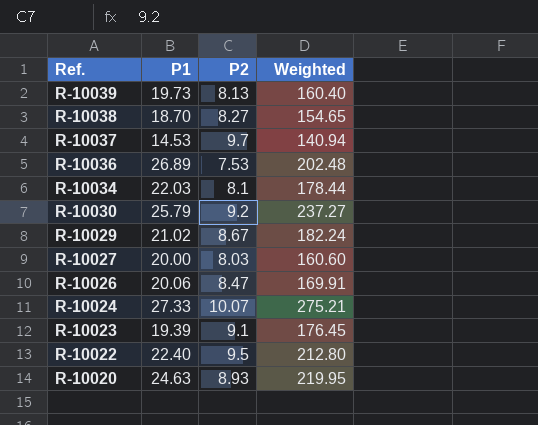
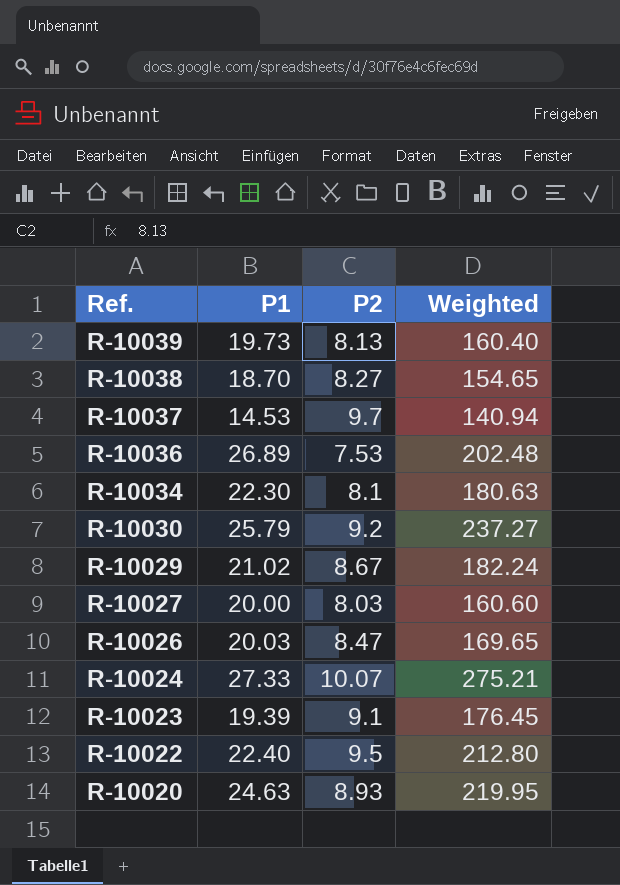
R-10034 | P1: 22.03 -> 22.30
R-10034 | Weighted: 178.44 -> 180.63
R-10026 | P1: 20.06 -> 20.03
R-10026 | Weighted: 169.91 -> 169.65

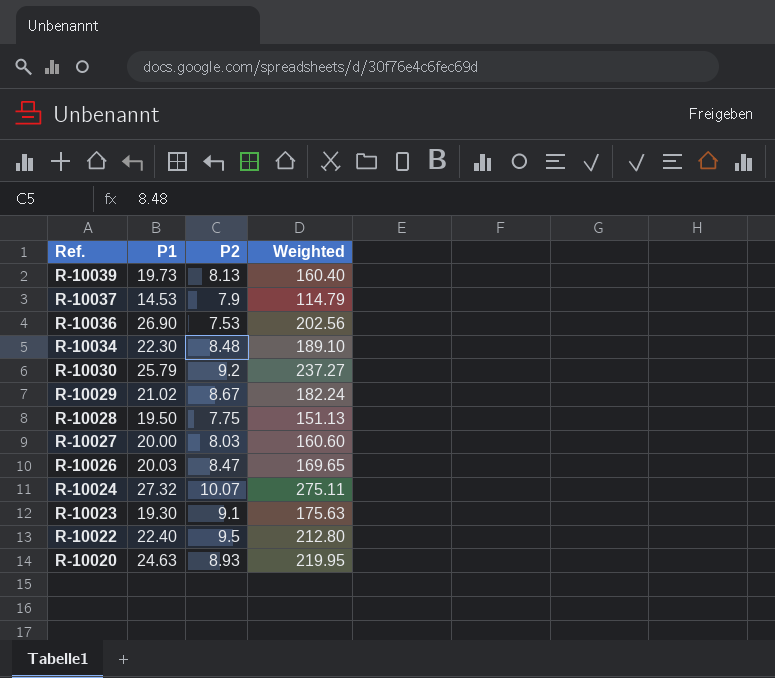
row R-10038: 18.70 | 8.27 | 154.65 -> none
R-10037 | P2: 9.7 -> 7.9
R-10037 | Weighted: 140.94 -> 114.79
R-10036 | P1: 26.89 -> 26.90
R-10036 | Weighted: 202.48 -> 202.56
R-10034 | P2: 8.1 -> 8.48
R-10034 | Weighted: 180.63 -> 189.10
row R-10028: none -> 19.50 | 7.75 | 151.13
R-10024 | P1: 27.33 -> 27.32
R-10024 | Weighted: 275.21 -> 275.11
R-10023 | P1: 19.39 -> 19.30
R-10023 | Weighted: 176.45 -> 175.63

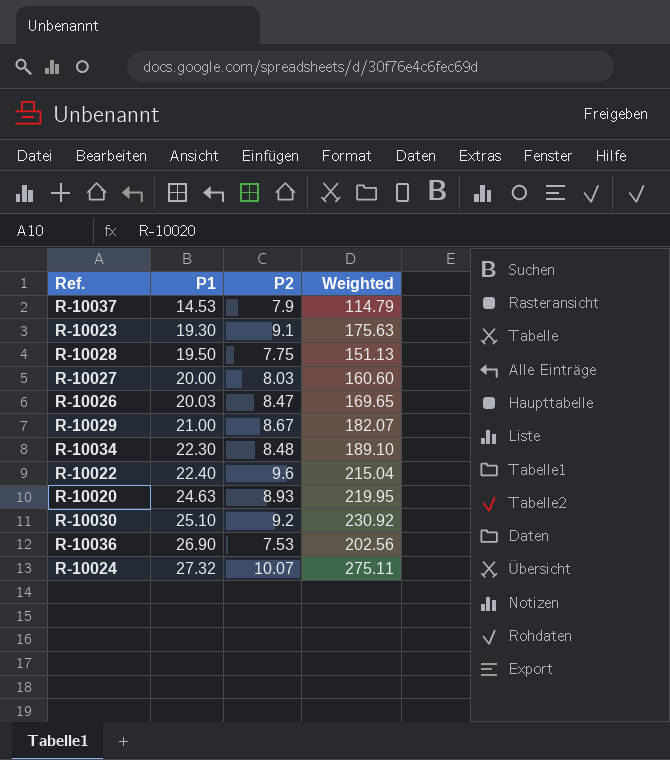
row order: Ref. descending -> P1 ascending
row R-10039: 19.73 | 8.13 | 160.40 -> none
R-10029 | P1: 21.02 -> 21.00
R-10029 | Weighted: 182.24 -> 182.07
R-10022 | P2: 9.5 -> 9.6
R-10022 | Weighted: 212.80 -> 215.04
R-10030 | P1: 25.79 -> 25.10
R-10030 | Weighted: 237.27 -> 230.92

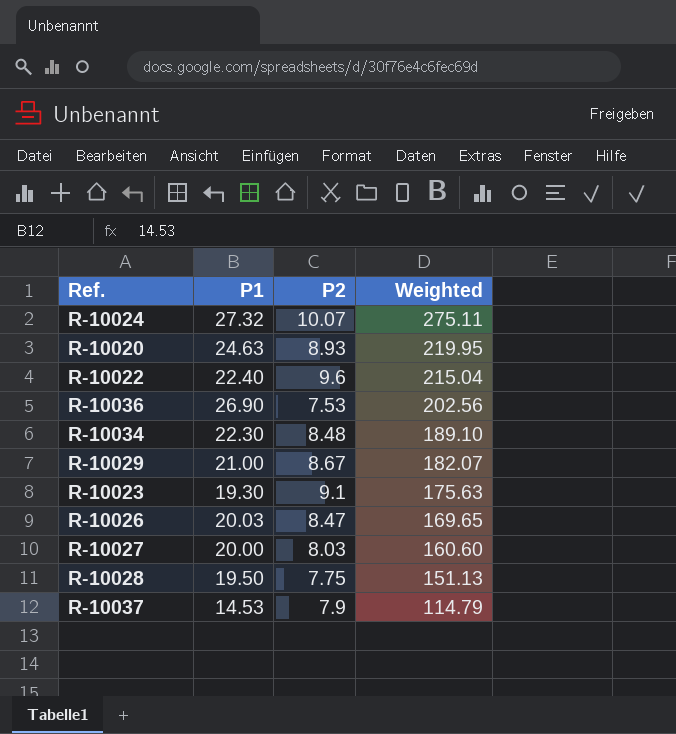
row order: P1 ascending -> Weighted descending
row R-10030: 25.10 | 9.2 | 230.92 -> none

